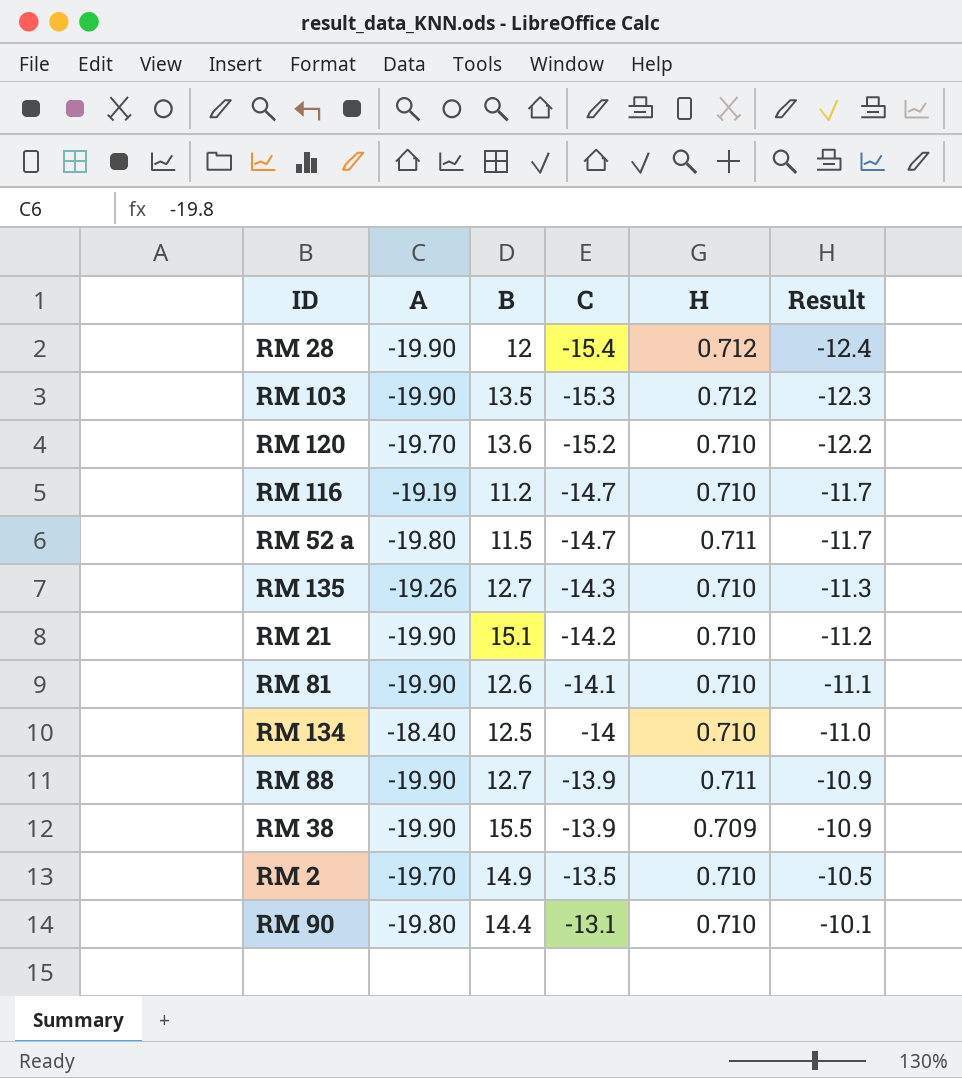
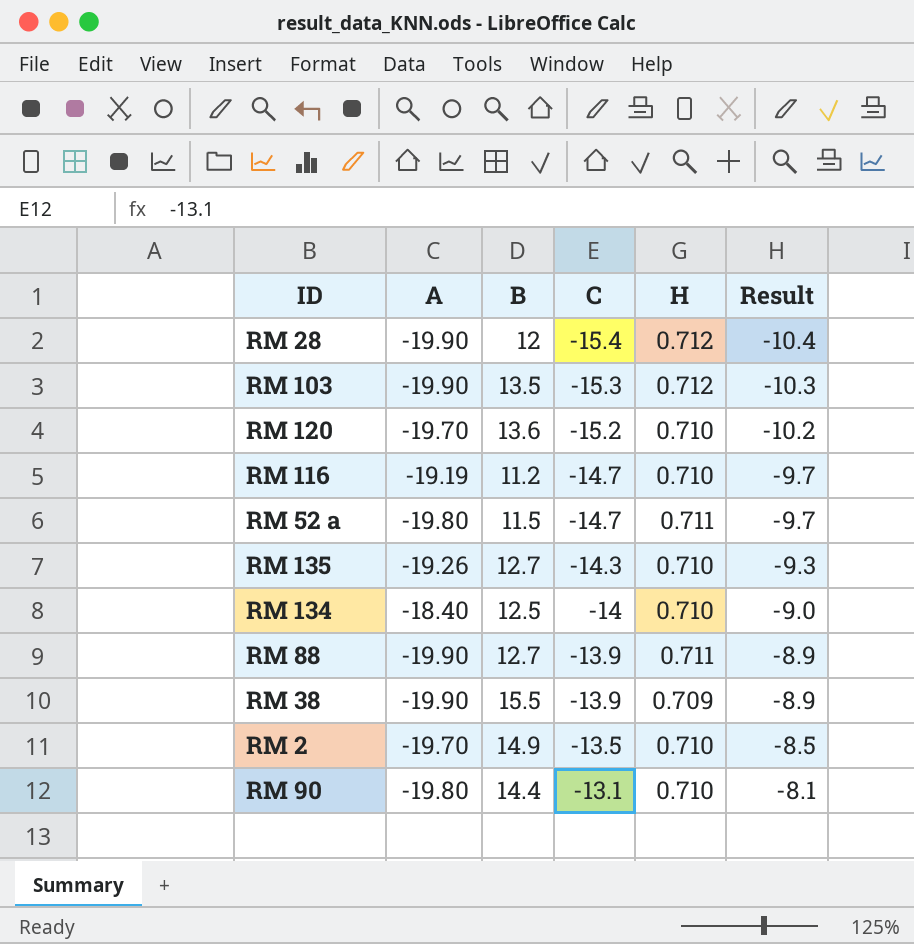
column Result | formula: [C] + 3 -> [C] + 5
row RM 21: -19.90 | 15.1 | -14.2 | 0.710 | -11.2 -> none
row RM 81: -19.90 | 12.6 | -14.1 | 0.710 | -11.1 -> none

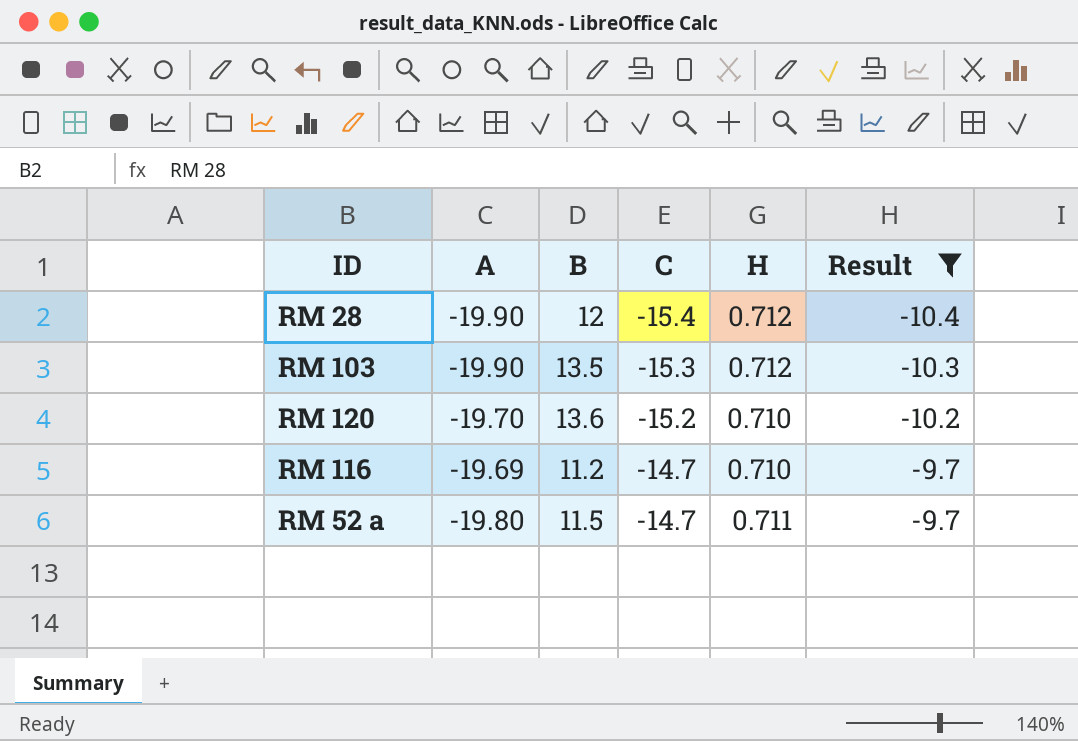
filter: none -> Result <= -9.7
RM 116 | A: -19.19 -> -19.69

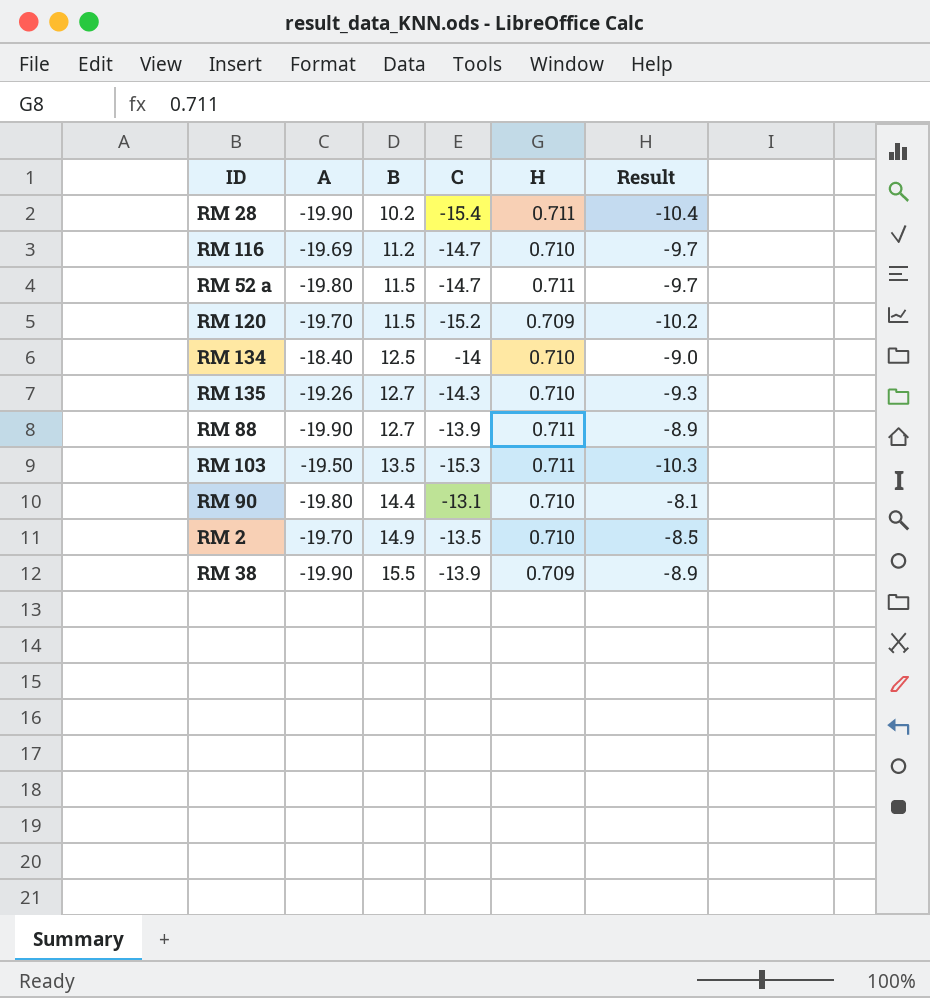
filter: Result <= -9.7 -> none
row order: C ascending -> B ascending
RM 28 | B: 12 -> 10.2
RM 28 | H: 0.712 -> 0.711
RM 120 | B: 13.6 -> 11.5
RM 120 | H: 0.710 -> 0.709
RM 103 | A: -19.90 -> -19.50
RM 103 | H: 0.712 -> 0.711

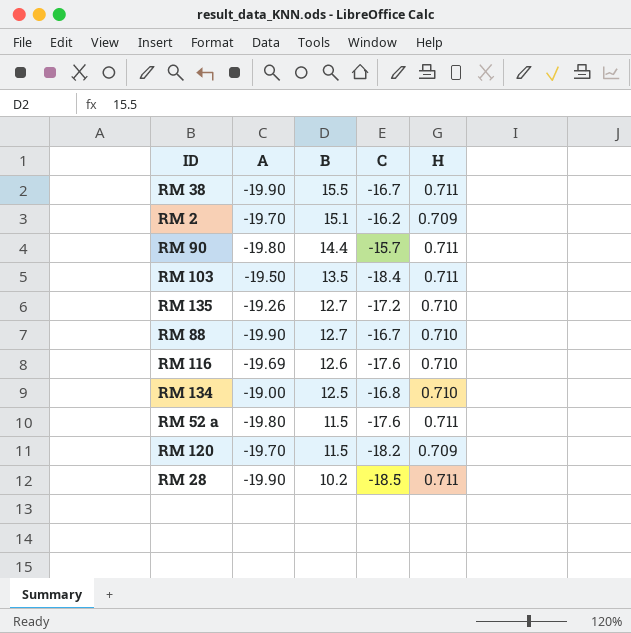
row order: B ascending -> B descending
column Result | formula: [C] + 5 -> none
RM 38 | C: -13.9 -> -16.7
RM 38 | H: 0.709 -> 0.711
RM 2 | B: 14.9 -> 15.1
RM 2 | C: -13.5 -> -16.2
RM 2 | H: 0.710 -> 0.709
RM 90 | C: -13.1 -> -15.7
RM 90 | H: 0.710 -> 0.711
RM 103 | C: -15.3 -> -18.4
RM 135 | C: -14.3 -> -17.2
RM 88 | C: -13.9 -> -16.7
RM 88 | H: 0.711 -> 0.710
RM 116 | B: 11.2 -> 12.6
RM 116 | C: -14.7 -> -17.6
RM 134 | A: -18.40 -> -19.00
RM 134 | C: -14 -> -16.8
RM 52 a | C: -14.7 -> -17.6
RM 120 | C: -15.2 -> -18.2
RM 28 | C: -15.4 -> -18.5

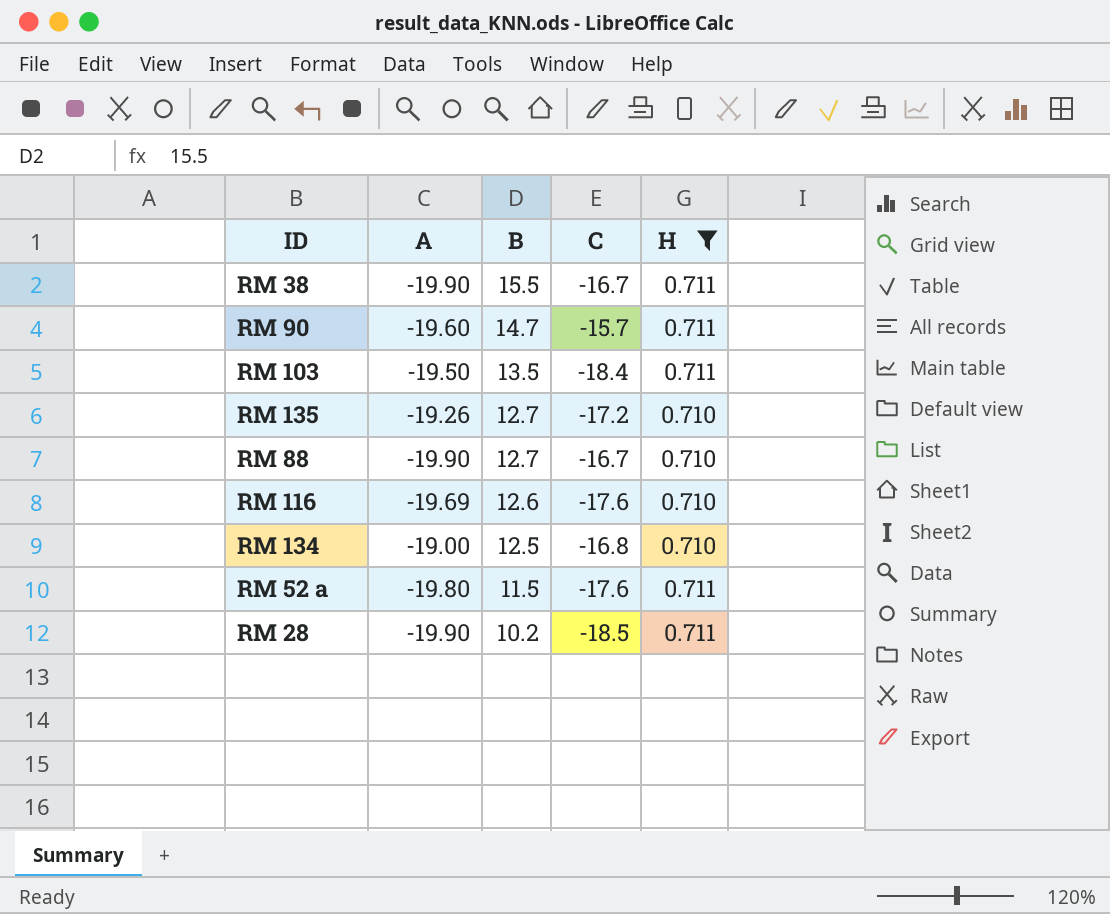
filter: none -> H != 0.709
RM 90 | A: -19.80 -> -19.60
RM 90 | B: 14.4 -> 14.7

